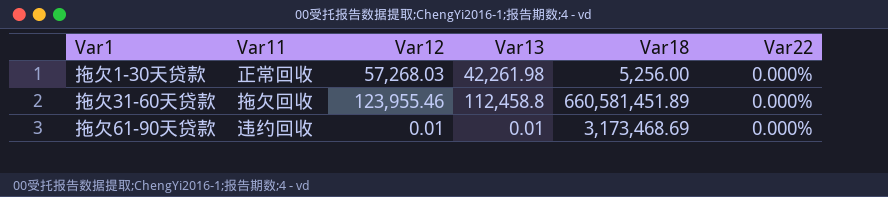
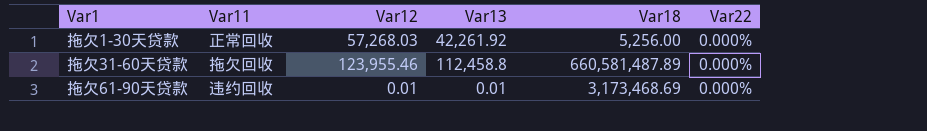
拖欠1-30天贷款 | Var13: 42,261.98 -> 42,261.92
拖欠31-60天贷款 | Var18: 660,581,451.89 -> 660,581,487.89

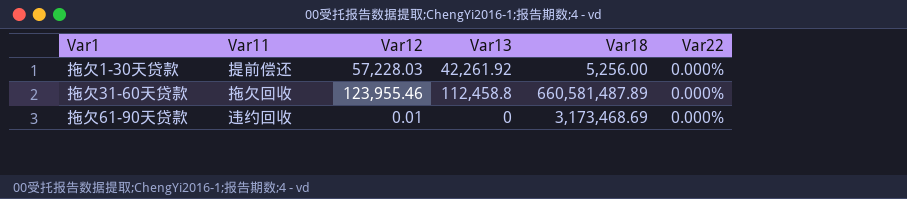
拖欠1-30天贷款 | Var11: 正常回收 -> 提前偿还
拖欠1-30天贷款 | Var12: 57,268.03 -> 57,228.03
拖欠61-90天贷款 | Var13: 0.01 -> 0

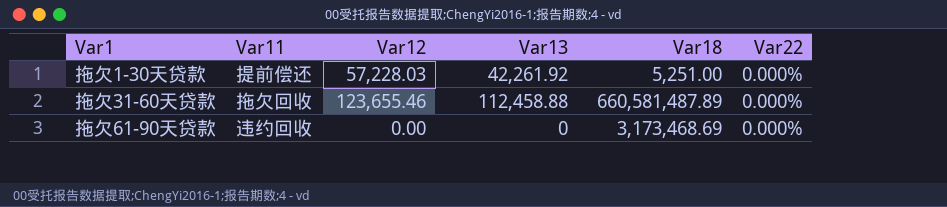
拖欠1-30天贷款 | Var18: 5,256.00 -> 5,251.00
拖欠31-60天贷款 | Var12: 123,955.46 -> 123,655.46
拖欠31-60天贷款 | Var13: 112,458.8 -> 112,458.88
拖欠61-90天贷款 | Var12: 0.01 -> 0.00

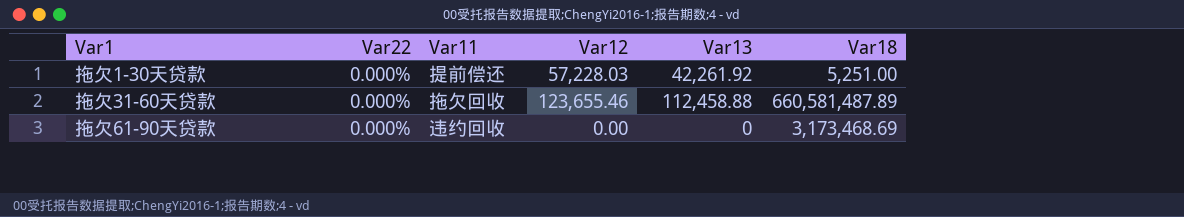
column Var22 | position: 6 -> 2

